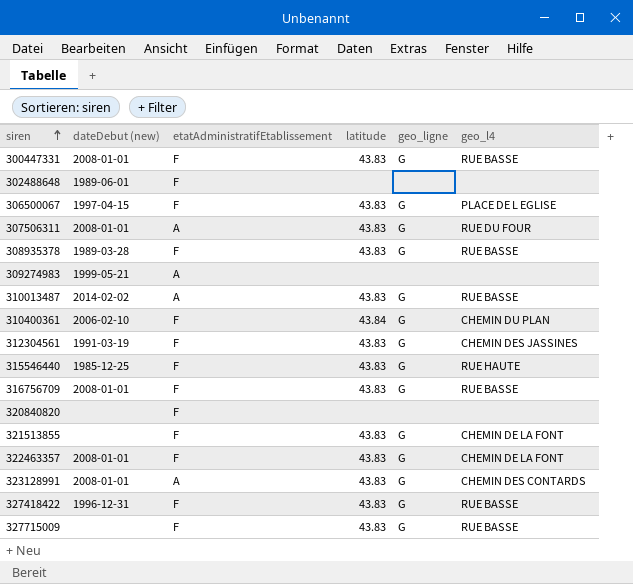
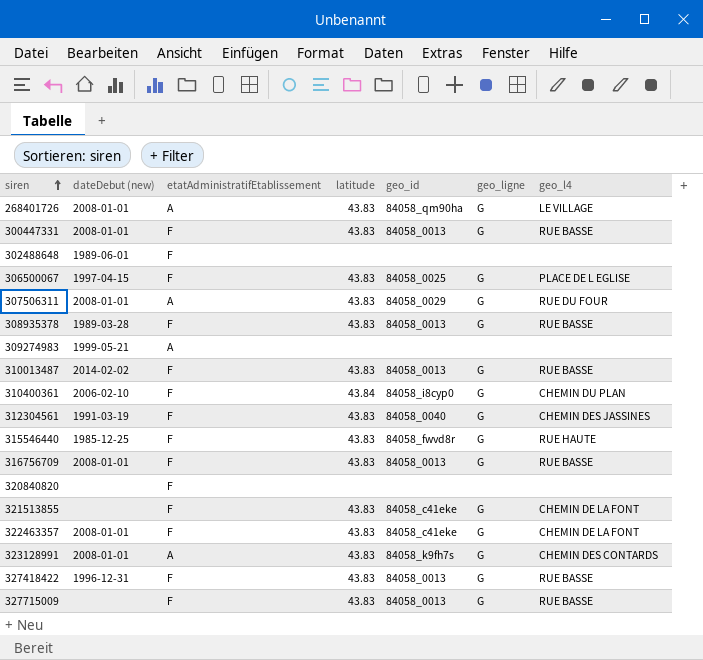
column geo_id | position: none -> 5
row 268401726: none -> 2008-01-01 | A | 43.83 | 84058_qm90ha | G | LE VILLAGE
310013487 | etatAdministratifEtablissement: A -> F

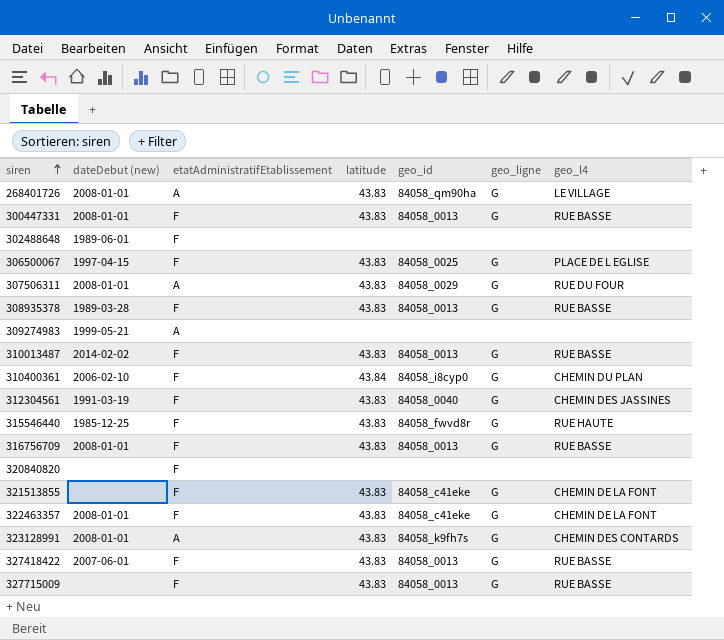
327418422 | dateDebut (new): 1996-12-31 -> 2007-06-01

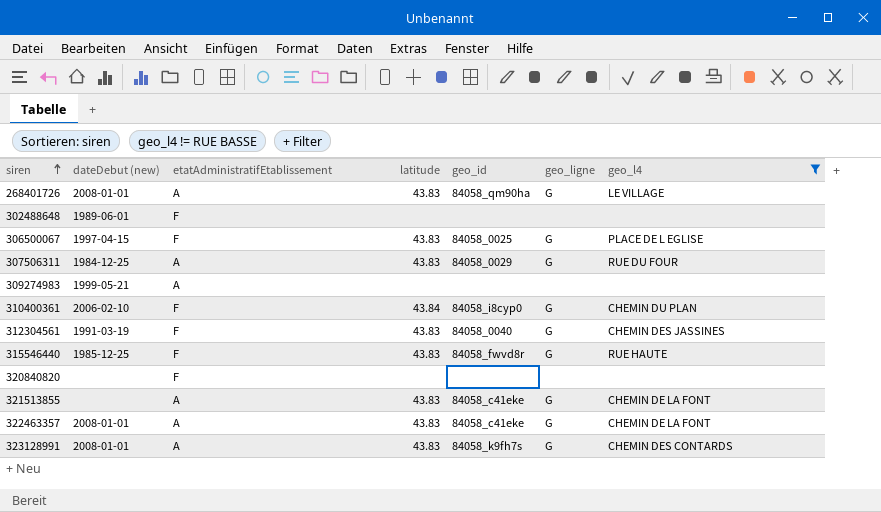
filter: none -> geo_l4 != RUE BASSE
307506311 | dateDebut (new): 2008-01-01 -> 1984-12-25
321513855 | etatAdministratifEtablissement: F -> A
322463357 | etatAdministratifEtablissement: F -> A

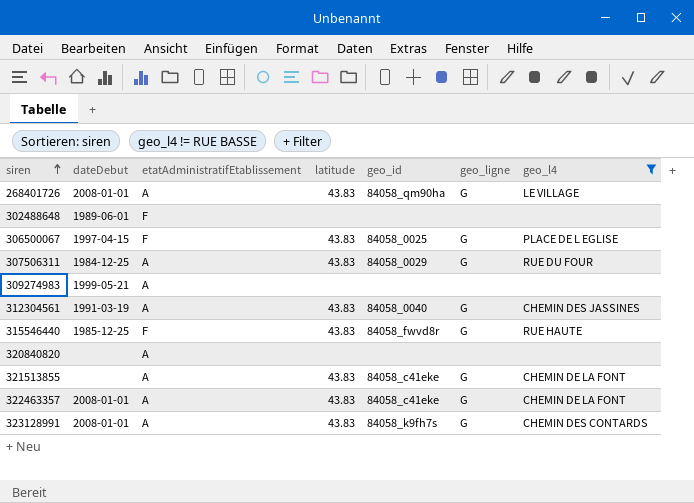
column name: dateDebut (new) -> dateDebut
row 310400361: 2006-02-10 | F | 43.84 | 84058_i8cyp0 | G | CHEMIN DU PLAN -> none
312304561 | etatAdministratifEtablissement: F -> A
320840820 | etatAdministratifEtablissement: F -> A

